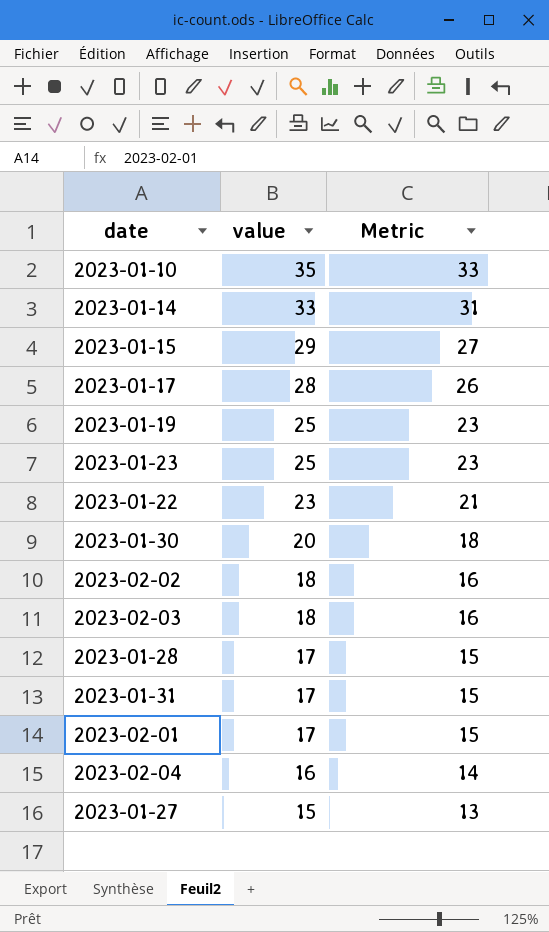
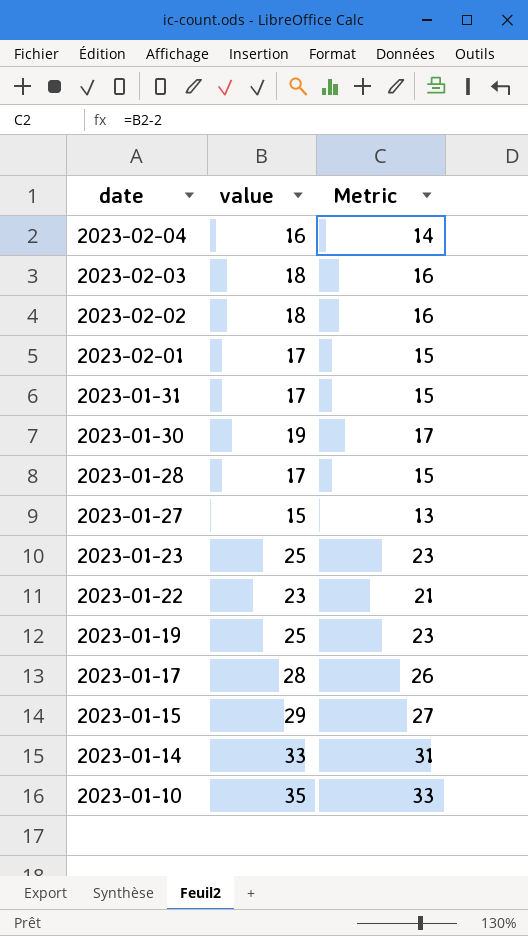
row order: value descending -> date descending
2023-01-30 | value: 20 -> 19
2023-01-30 | Metric: 18 -> 17

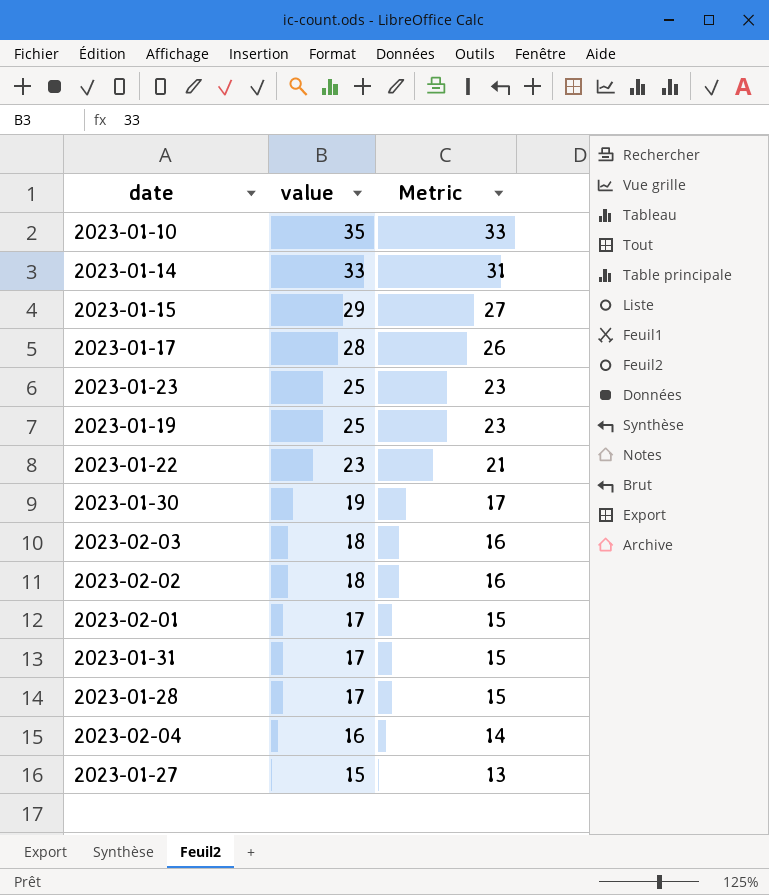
row order: date descending -> value descending

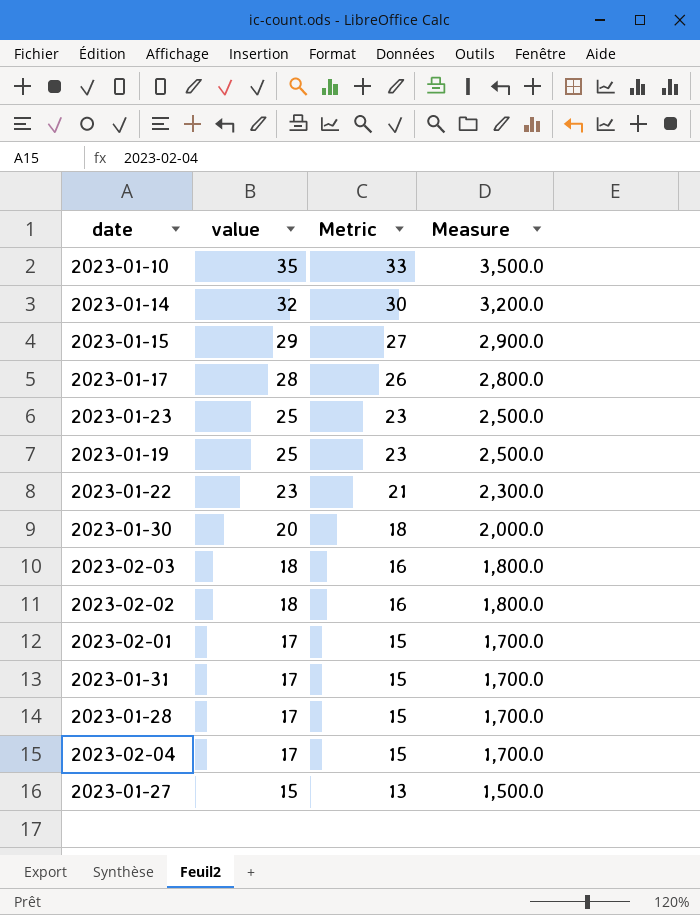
column Measure | formula: none -> [value] * 100
2023-01-14 | value: 33 -> 32
2023-01-14 | Metric: 31 -> 30
2023-01-30 | value: 19 -> 20
2023-01-30 | Metric: 17 -> 18
2023-02-04 | value: 16 -> 17
2023-02-04 | Metric: 14 -> 15

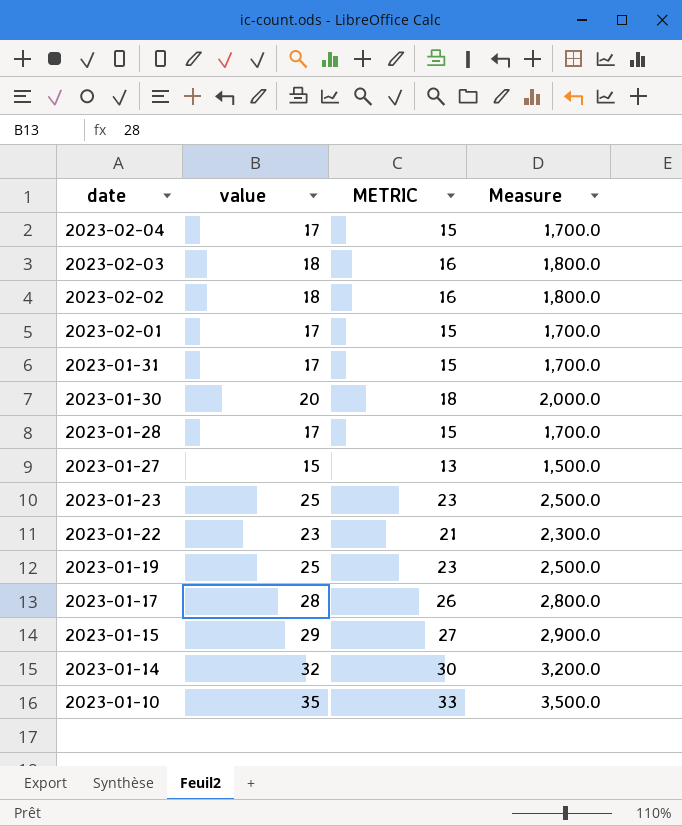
row order: value descending -> date descending
column name: Metric -> METRIC

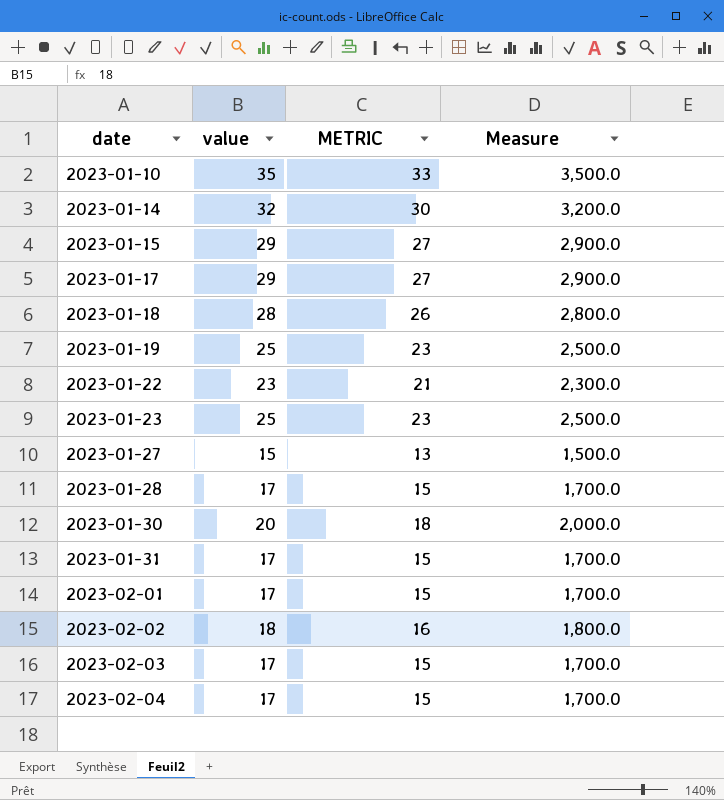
row order: date descending -> date ascending
2023-01-17 | value: 28 -> 29
2023-01-17 | METRIC: 26 -> 27
2023-01-17 | Measure: 2,800.0 -> 2,900.0
row 2023-01-18: none -> 28 | 26 | 2,800.0
2023-02-03 | value: 18 -> 17
2023-02-03 | METRIC: 16 -> 15
2023-02-03 | Measure: 1,800.0 -> 1,700.0

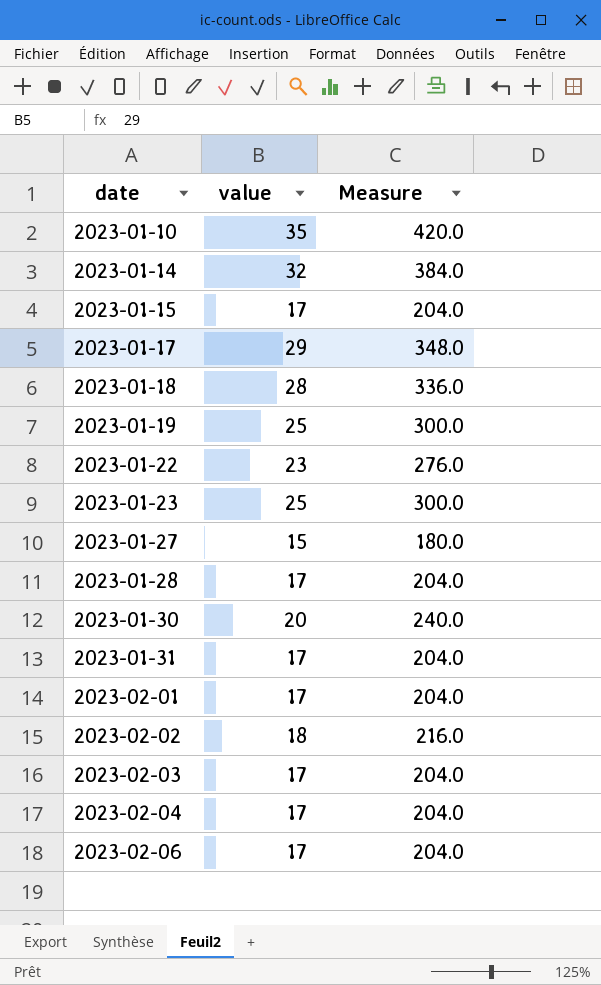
column METRIC | formula: [value] - 2 -> none
column Measure | formula: [value] * 100 -> [value] * 12
2023-01-15 | value: 29 -> 17
row 2023-02-06: none -> 17 | 204.0

